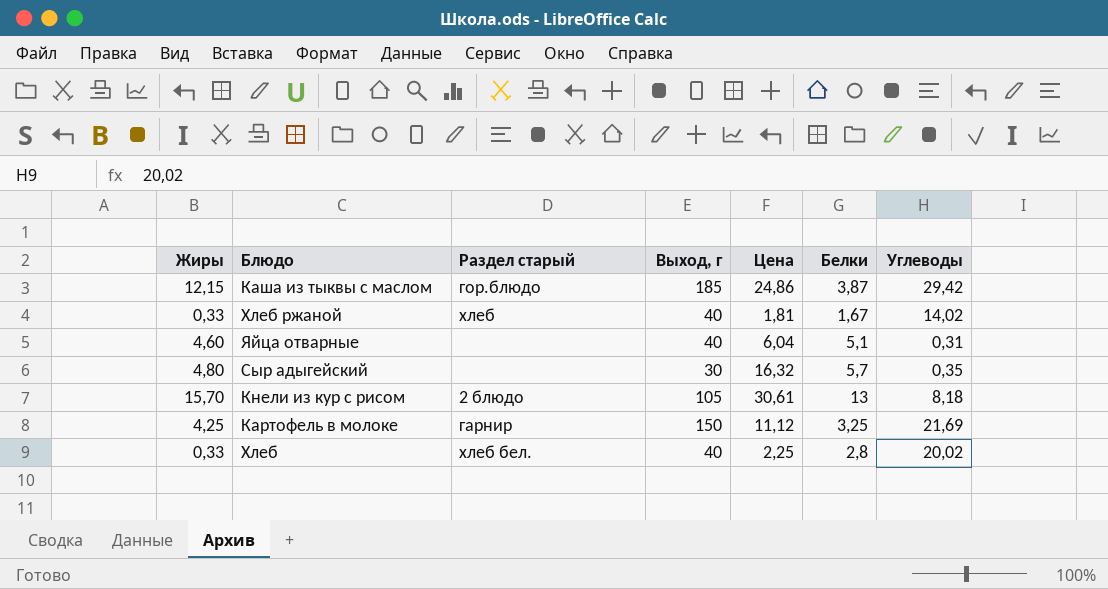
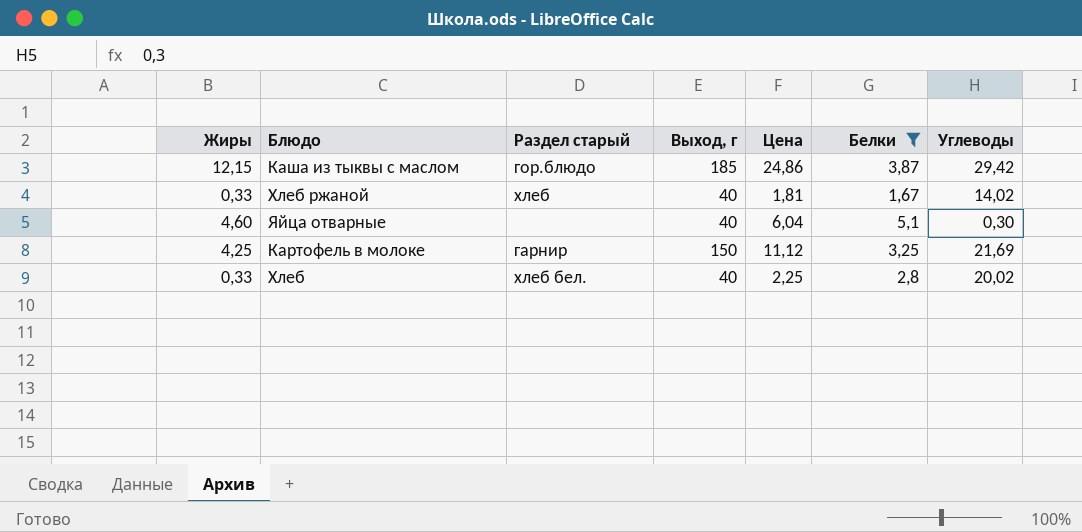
filter: none -> Белки <= 5,1
Яйца отварные | Углеводы: 0,31 -> 0,30

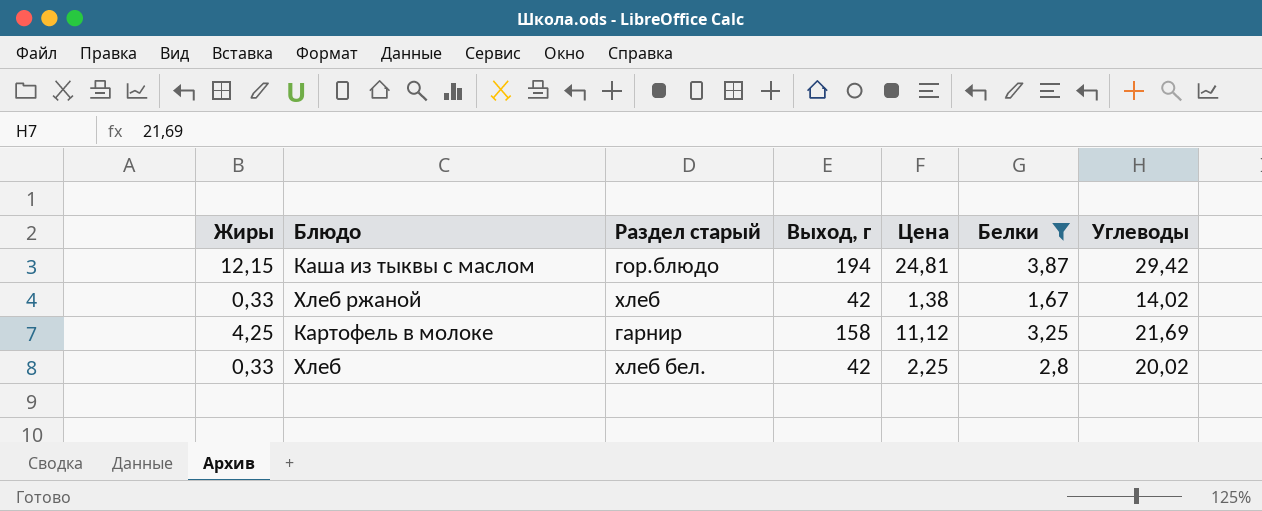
row Яйца отварные: 4,60 | none | 40 | 6,04 | 5,1 | 0,30 -> none
Каша из тыквы с маслом | Выход, г: 185 -> 194
Каша из тыквы с маслом | Цена: 24,86 -> 24,81
Хлеб ржаной | Выход, г: 40 -> 42
Хлеб ржаной | Цена: 1,81 -> 1,38
Картофель в молоке | Выход, г: 150 -> 158
Хлеб | Выход, г: 40 -> 42

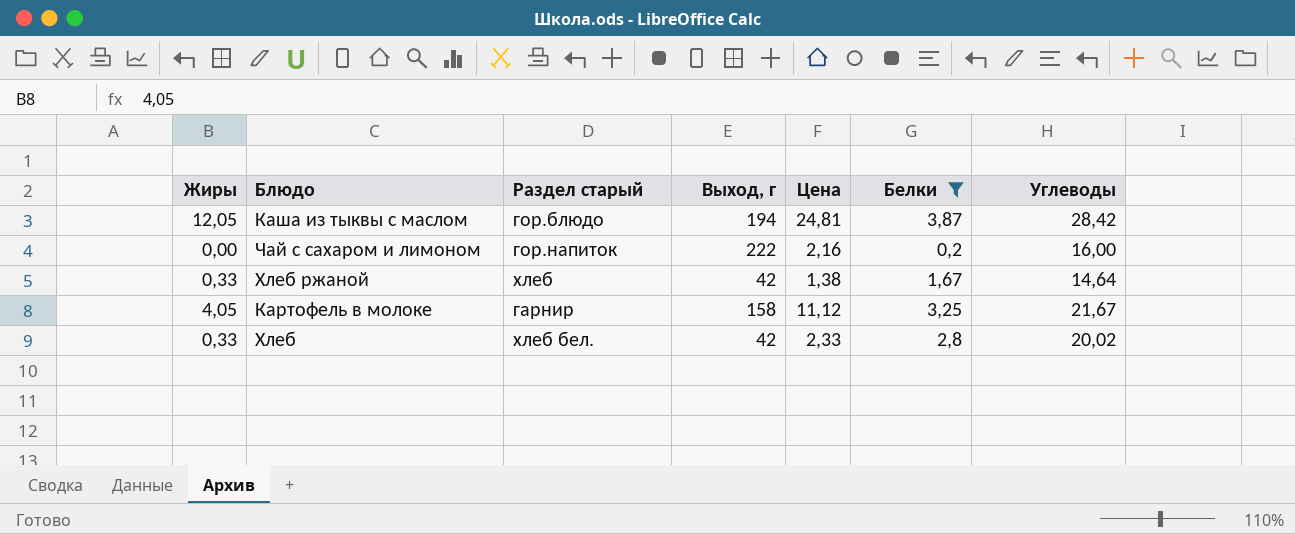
Каша из тыквы с маслом | Жиры: 12,15 -> 12,05
Каша из тыквы с маслом | Углеводы: 29,42 -> 28,42
row Чай с сахаром и лимоном: none -> 0,00 | гор.напиток | 222 | 2,16 | 0,2 | 16,00
Хлеб ржаной | Углеводы: 14,02 -> 14,64
Картофель в молоке | Жиры: 4,25 -> 4,05
Картофель в молоке | Углеводы: 21,69 -> 21,67
Хлеб | Цена: 2,25 -> 2,33

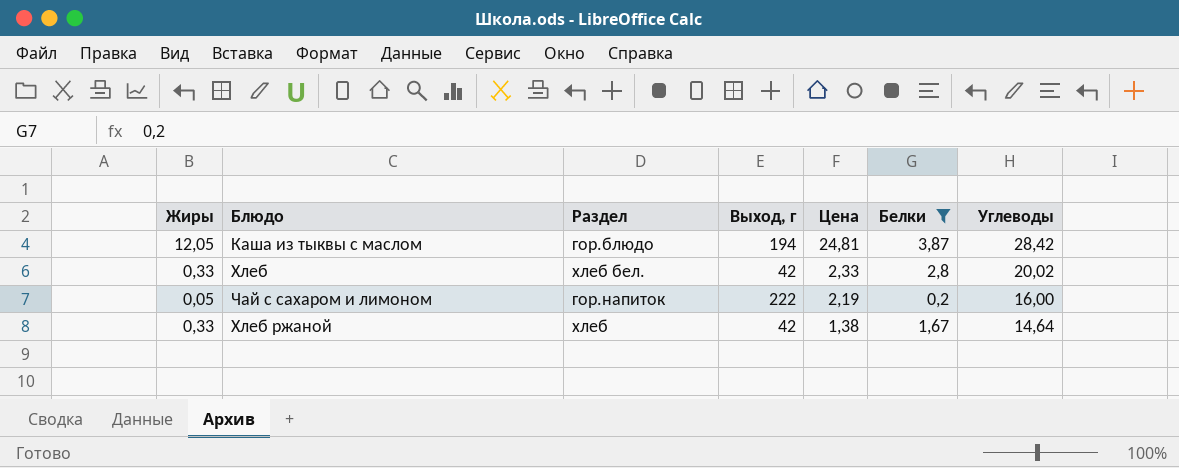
row order: none -> Цена descending
column name: Раздел старый -> Раздел
row Картофель в молоке: 4,05 | гарнир | 158 | 11,12 | 3,25 | 21,67 -> none
Чай с сахаром и лимоном | Жиры: 0,00 -> 0,05
Чай с сахаром и лимоном | Цена: 2,16 -> 2,19

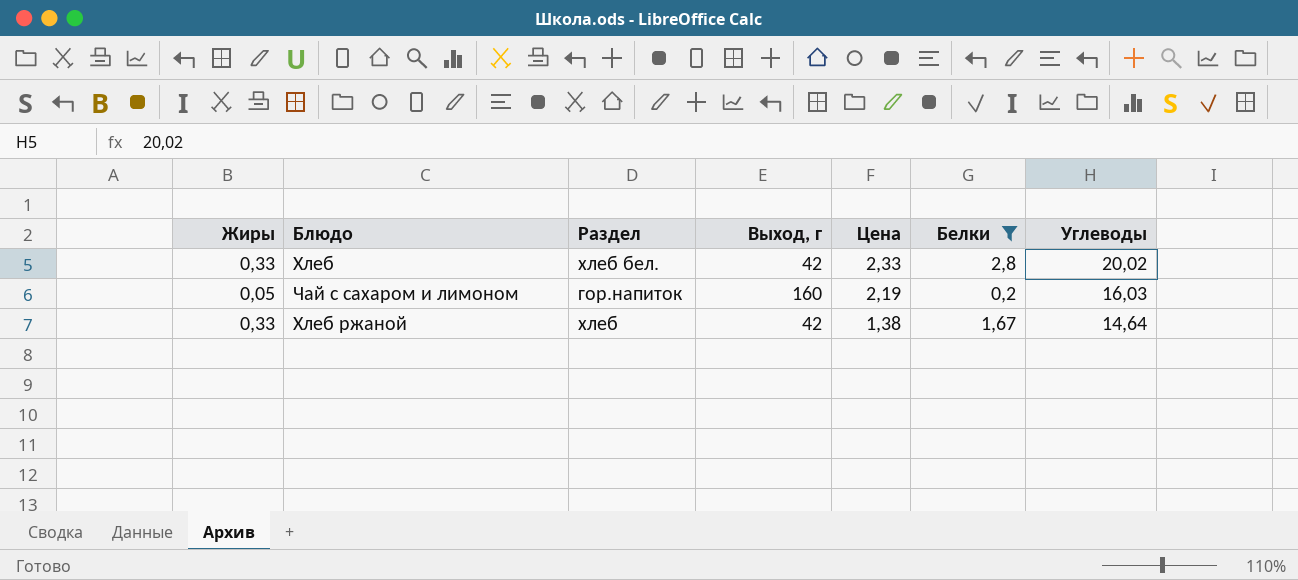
row Каша из тыквы с маслом: 12,05 | гор.блюдо | 194 | 24,81 | 3,87 | 28,42 -> none
Чай с сахаром и лимоном | Выход, г: 222 -> 160
Чай с сахаром и лимоном | Углеводы: 16,00 -> 16,03

